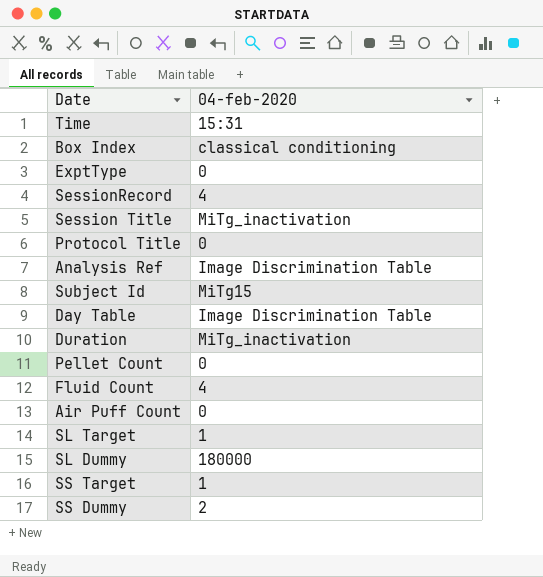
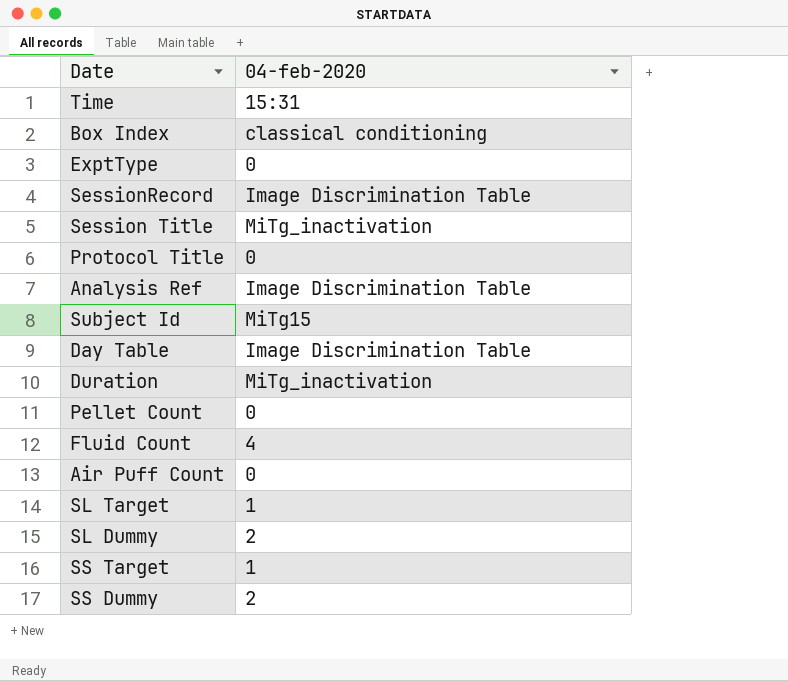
SessionRecord | 04-feb-2020: 4 -> Image Discrimination Table
SL Dummy | 04-feb-2020: 180000 -> 2

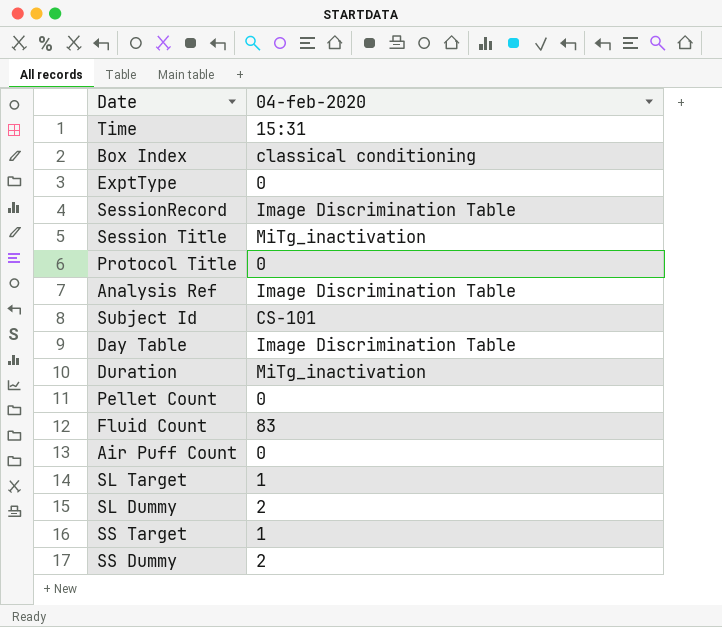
Subject Id | 04-feb-2020: MiTg15 -> CS-101
Fluid Count | 04-feb-2020: 4 -> 83

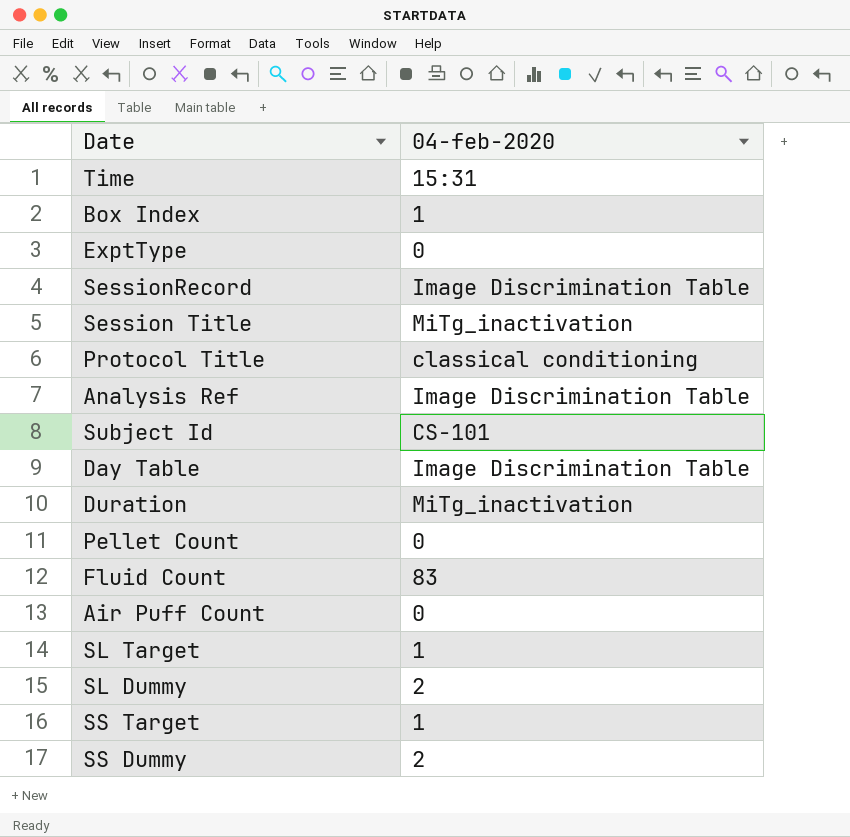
Box Index | 04-feb-2020: classical conditioning -> 1
Protocol Title | 04-feb-2020: 0 -> classical conditioning

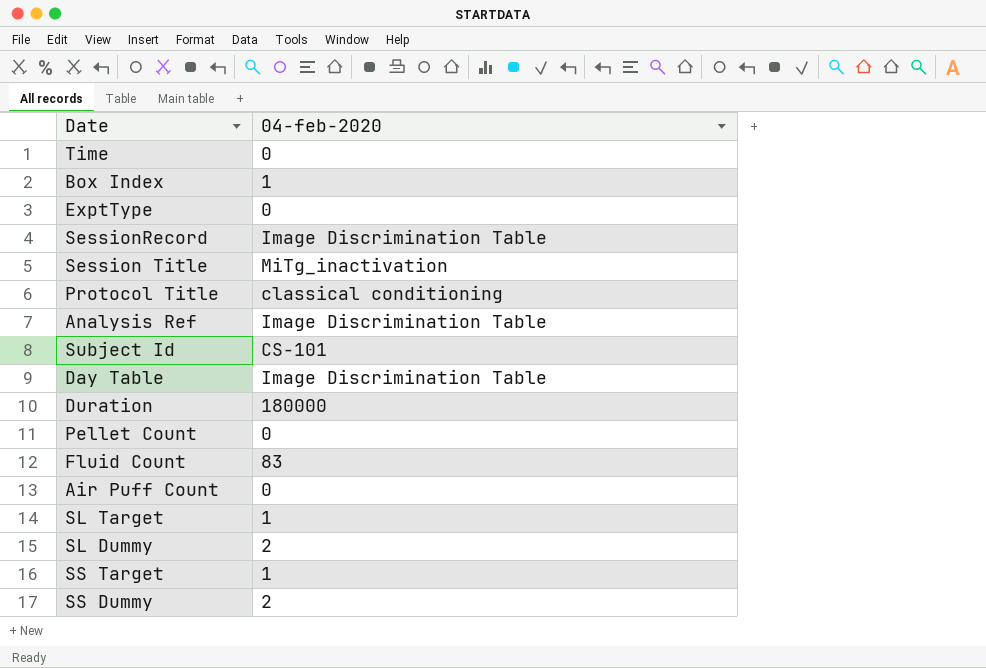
Time | 04-feb-2020: 15:31 -> 0
Duration | 04-feb-2020: MiTg_inactivation -> 180000

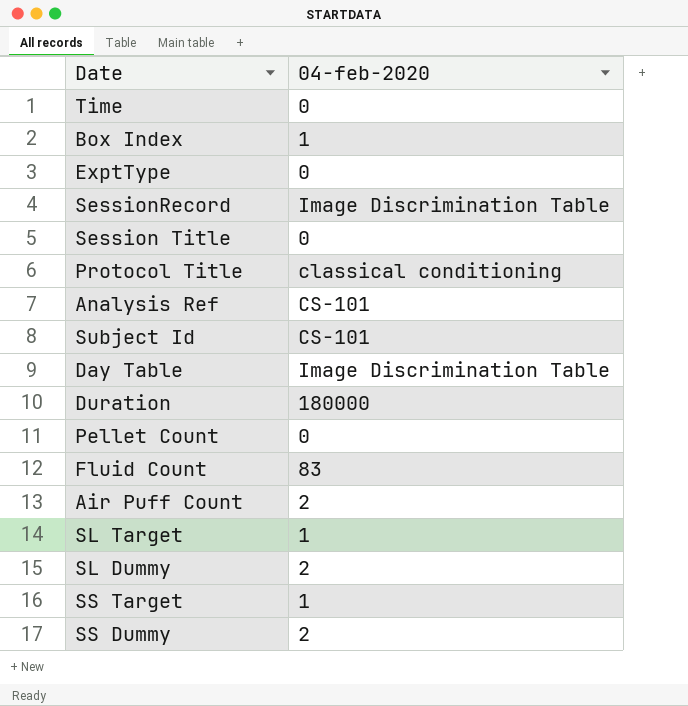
Session Title | 04-feb-2020: MiTg_inactivation -> 0
Analysis Ref | 04-feb-2020: Image Discrimination Table -> CS-101
Air Puff Count | 04-feb-2020: 0 -> 2

